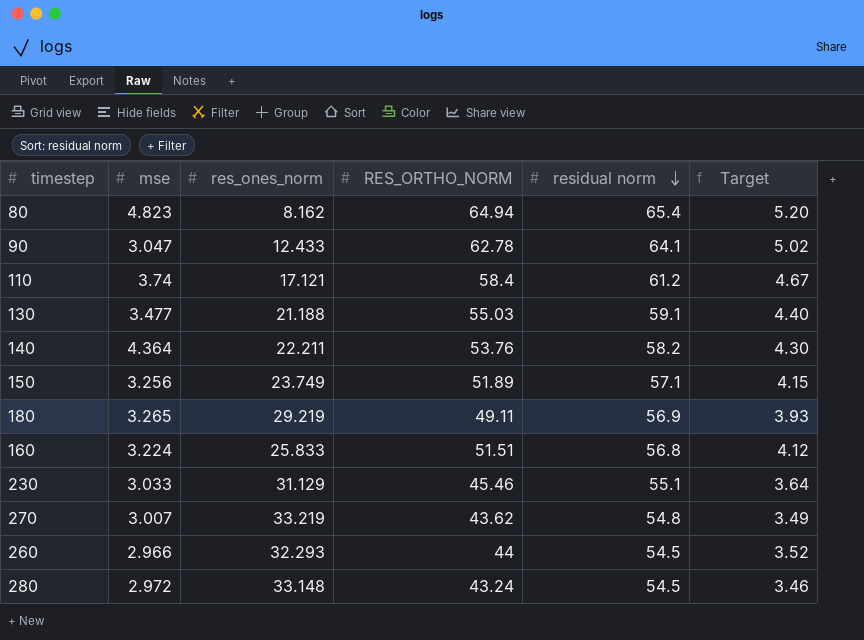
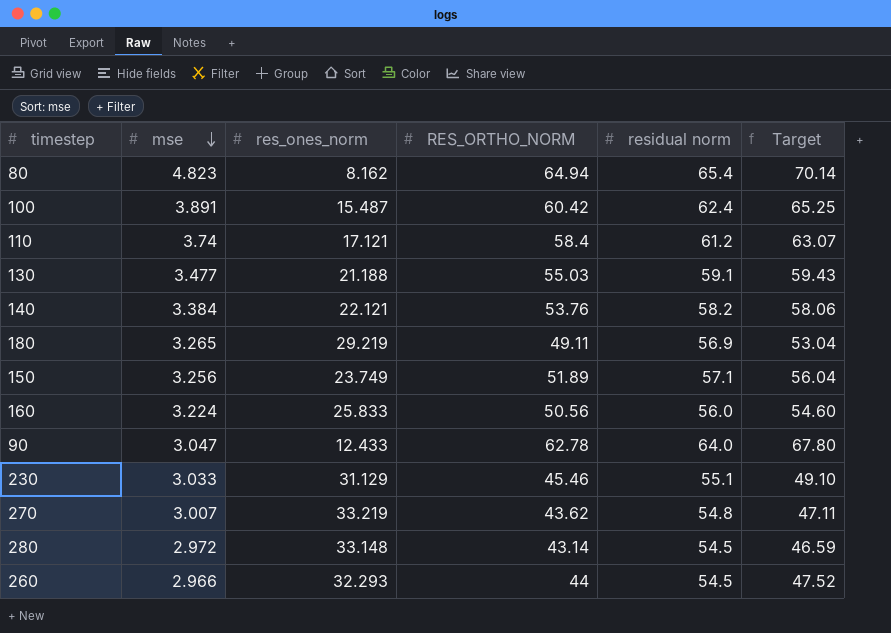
row order: residual norm descending -> mse descending
column Target | formula: [RES_ORTHO_NORM] * 0.08 -> [RES_ORTHO_NORM] * 1.08
row 100: none -> 3.891 | 15.487 | 60.42 | 62.4 | 65.25
140 | mse: 4.364 -> 3.384
140 | res_ones_norm: 22.211 -> 22.121
160 | RES_ORTHO_NORM: 51.51 -> 50.56
160 | residual norm: 56.8 -> 56.0
90 | residual norm: 64.1 -> 64.0
280 | RES_ORTHO_NORM: 43.24 -> 43.14

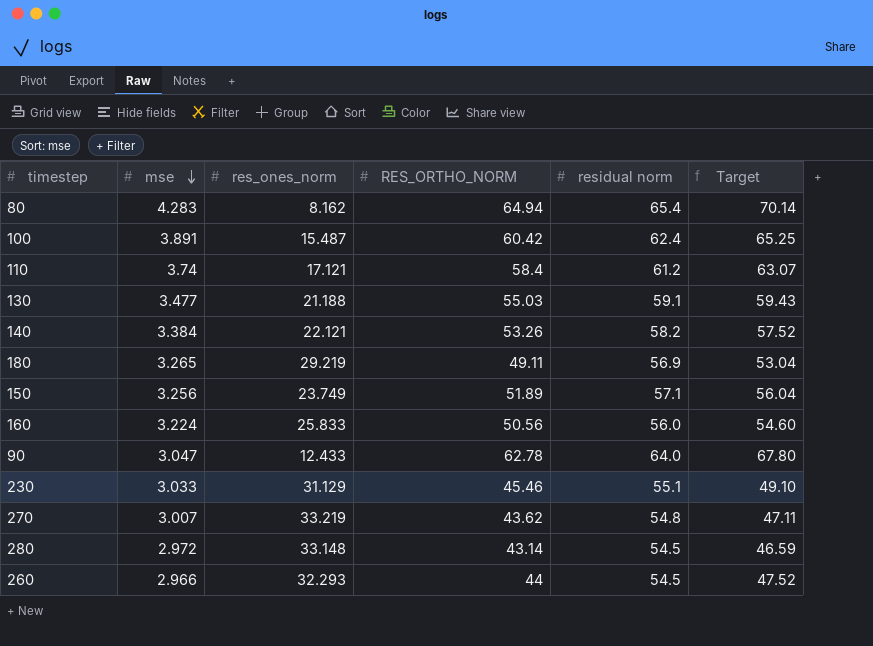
80 | mse: 4.823 -> 4.283
140 | RES_ORTHO_NORM: 53.76 -> 53.26
140 | Target: 58.06 -> 57.52

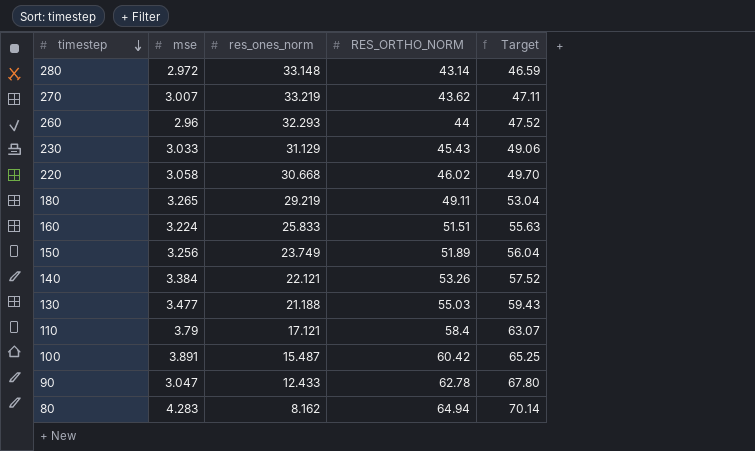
row order: mse descending -> timestep descending
column residual norm | position: 5 -> none
260 | mse: 2.966 -> 2.96
230 | RES_ORTHO_NORM: 45.46 -> 45.43
230 | Target: 49.10 -> 49.06
row 220: none -> 3.058 | 30.668 | 46.02 | 49.70
160 | RES_ORTHO_NORM: 50.56 -> 51.51
160 | Target: 54.60 -> 55.63
110 | mse: 3.74 -> 3.79

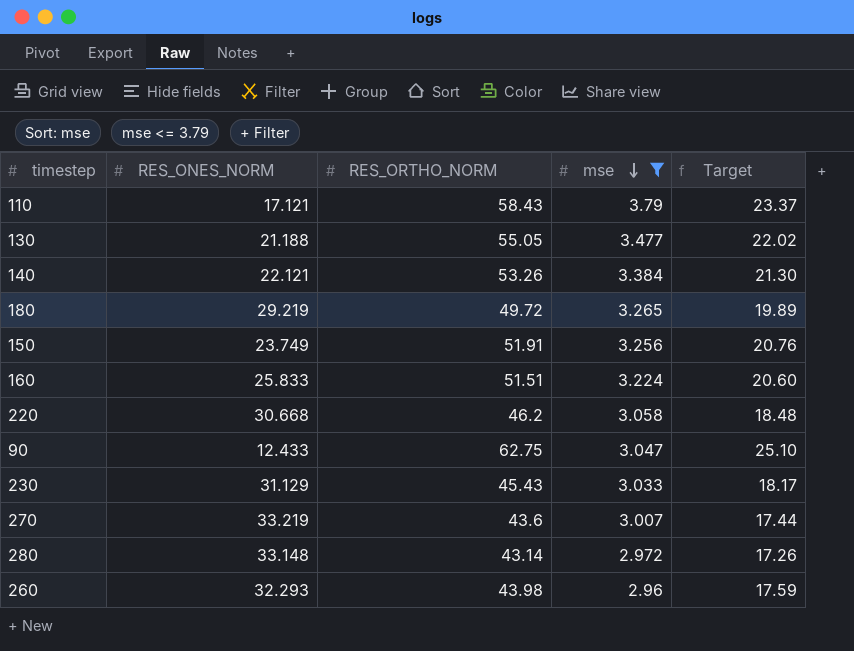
filter: none -> mse <= 3.79
row order: timestep descending -> mse descending
column name: res_ones_norm -> RES_ONES_NORM
column mse | position: 2 -> 4
column Target | formula: [RES_ORTHO_NORM] * 1.08 -> [RES_ORTHO_NORM] * 0.4
110 | RES_ORTHO_NORM: 58.4 -> 58.43
130 | RES_ORTHO_NORM: 55.03 -> 55.05
180 | RES_ORTHO_NORM: 49.11 -> 49.72
150 | RES_ORTHO_NORM: 51.89 -> 51.91
220 | RES_ORTHO_NORM: 46.02 -> 46.2
90 | RES_ORTHO_NORM: 62.78 -> 62.75
270 | RES_ORTHO_NORM: 43.62 -> 43.6
260 | RES_ORTHO_NORM: 44 -> 43.98

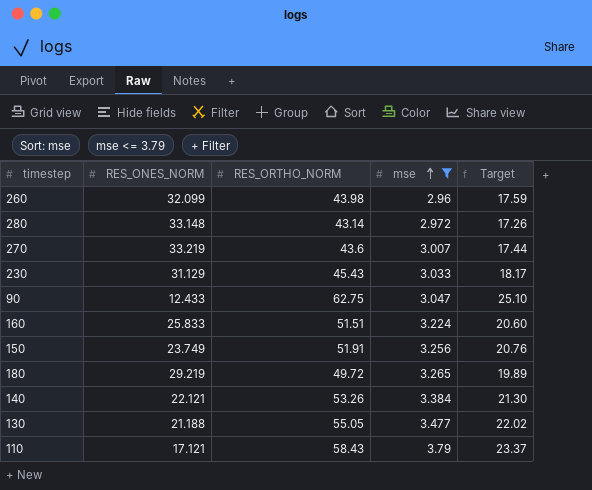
row order: mse descending -> mse ascending
row 220: 30.668 | 46.2 | 3.058 | 18.48 -> none
260 | RES_ONES_NORM: 32.293 -> 32.099

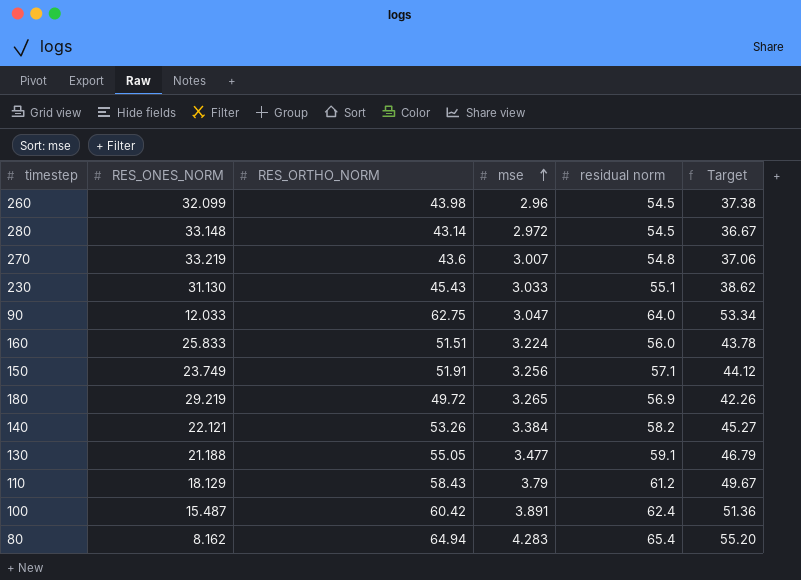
filter: mse <= 3.79 -> none
column residual norm | position: none -> 5
column Target | formula: [RES_ORTHO_NORM] * 0.4 -> [RES_ORTHO_NORM] * 0.85
230 | RES_ONES_NORM: 31.129 -> 31.130
90 | RES_ONES_NORM: 12.433 -> 12.033
110 | RES_ONES_NORM: 17.121 -> 18.129

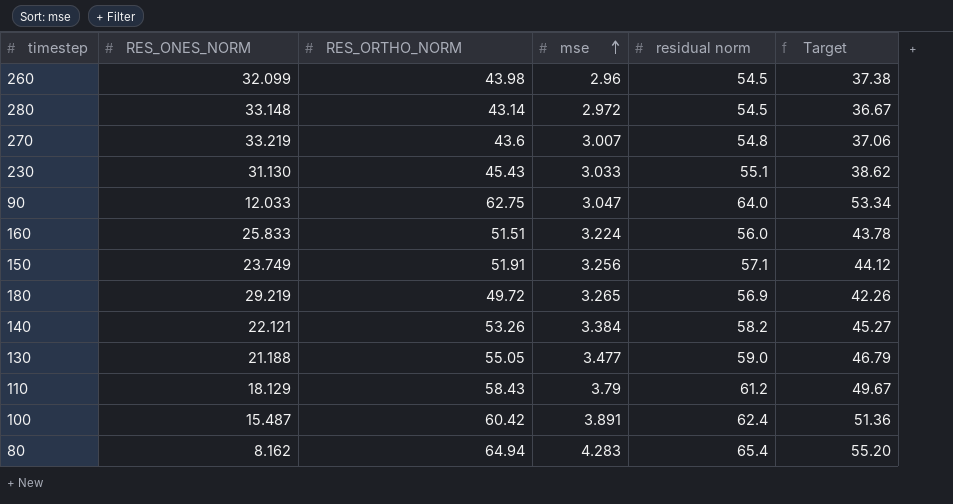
130 | residual norm: 59.1 -> 59.0

